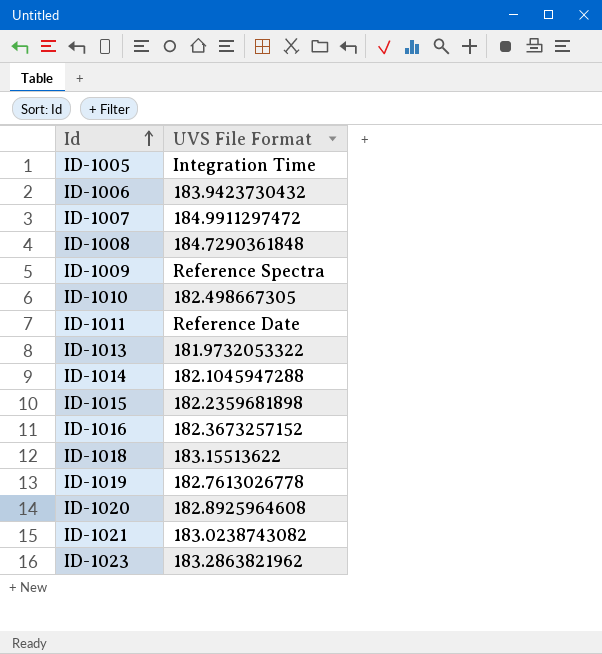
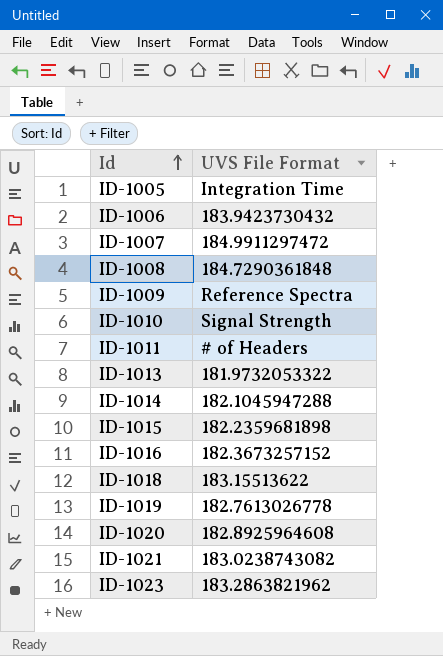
ID-1010 | UVS File Format: 182.498667305 -> Signal Strength
ID-1011 | UVS File Format: Reference Date -> # of Headers

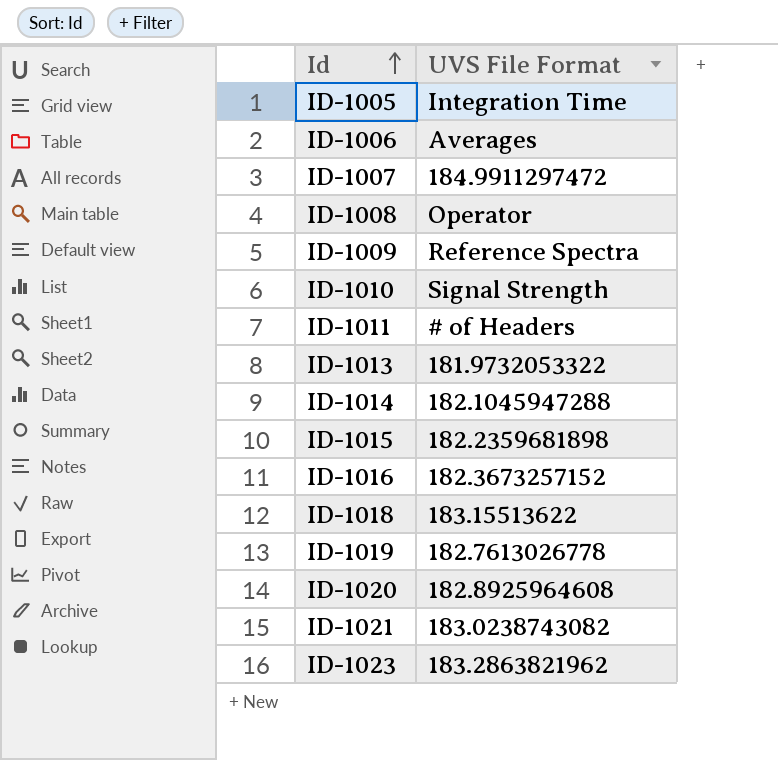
ID-1006 | UVS File Format: 183.9423730432 -> Averages
ID-1008 | UVS File Format: 184.7290361848 -> Operator

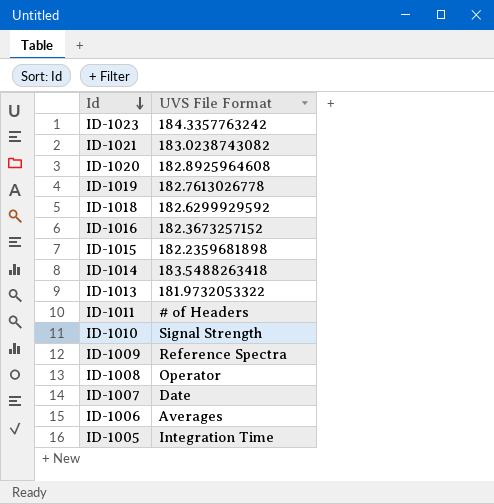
row order: Id ascending -> Id descending
ID-1023 | UVS File Format: 183.2863821962 -> 184.3357763242
ID-1018 | UVS File Format: 183.15513622 -> 182.6299929592
ID-1014 | UVS File Format: 182.1045947288 -> 183.5488263418
ID-1007 | UVS File Format: 184.9911297472 -> Date

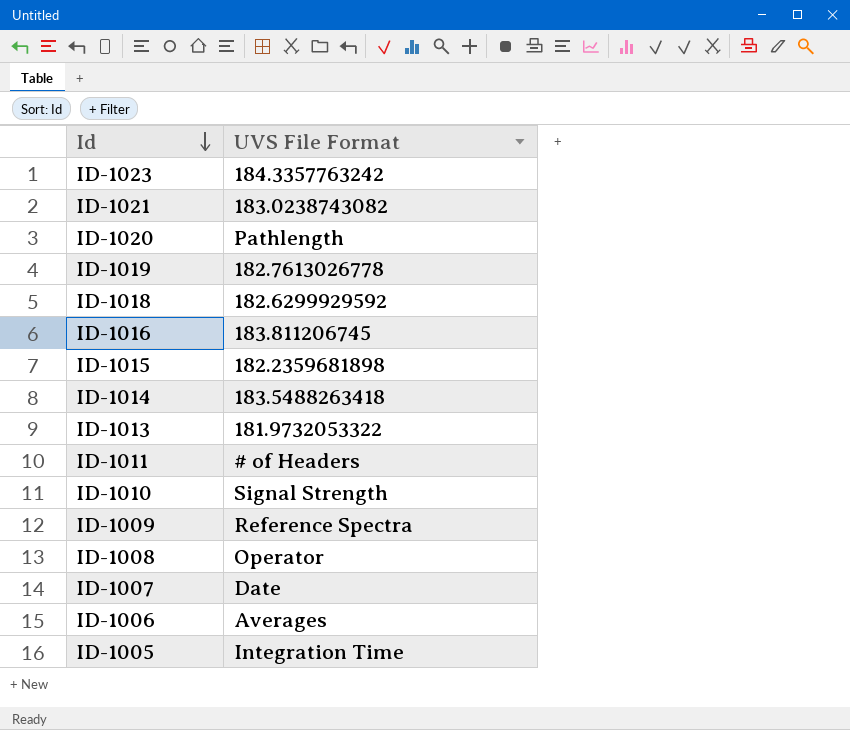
ID-1020 | UVS File Format: 182.8925964608 -> Pathlength
ID-1016 | UVS File Format: 182.3673257152 -> 183.811206745

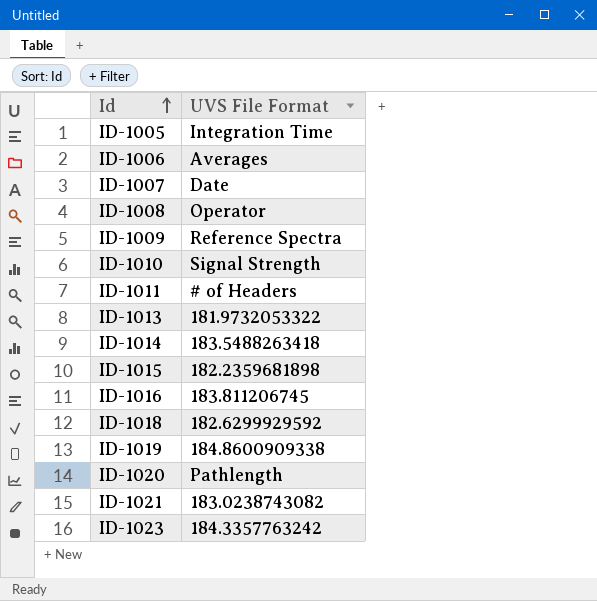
row order: Id descending -> Id ascending
ID-1019 | UVS File Format: 182.7613026778 -> 184.8600909338

